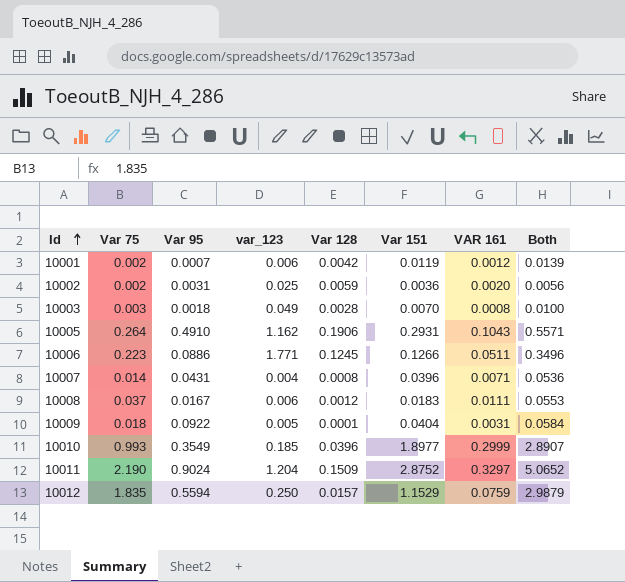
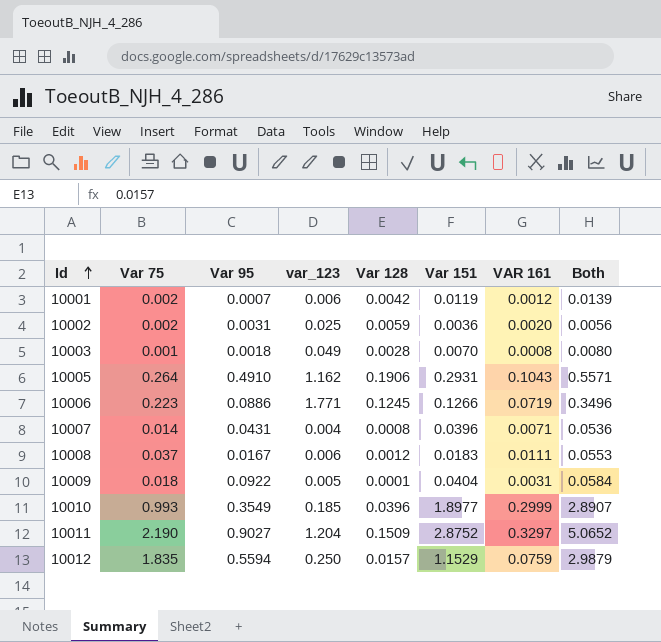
10003 | Var 75: 0.003 -> 0.001
10003 | Both: 0.0100 -> 0.0080
10006 | VAR 161: 0.0511 -> 0.0719
10011 | Var 95: 0.9024 -> 0.9027

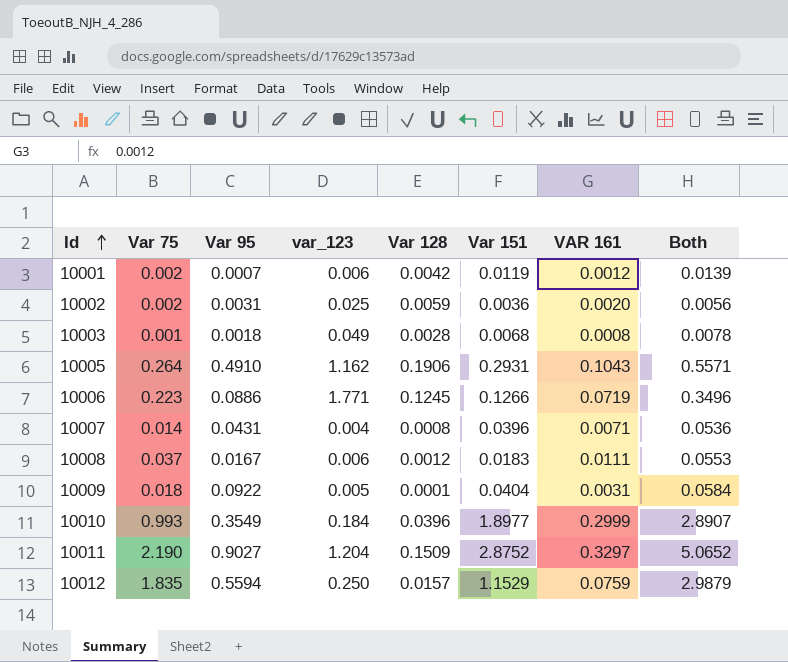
10003 | Var 151: 0.0070 -> 0.0068
10003 | Both: 0.0080 -> 0.0078
10010 | var_123: 0.185 -> 0.184

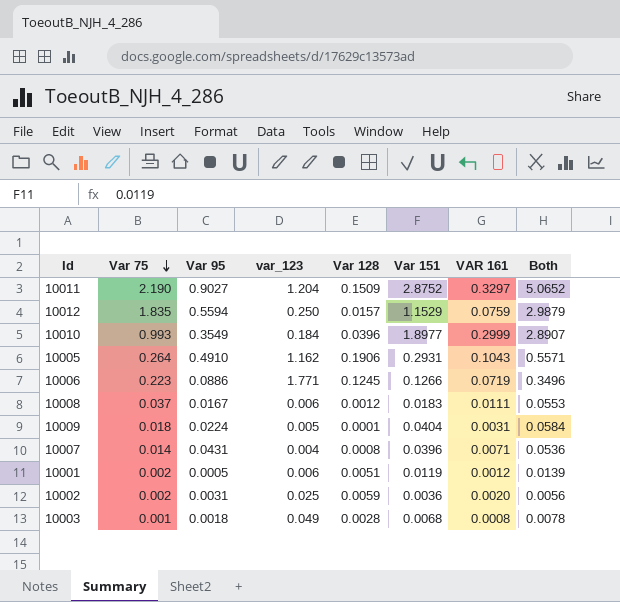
row order: Id ascending -> Var 75 descending
10009 | Var 95: 0.0922 -> 0.0224
10001 | Var 95: 0.0007 -> 0.0005
10001 | Var 128: 0.0042 -> 0.0051

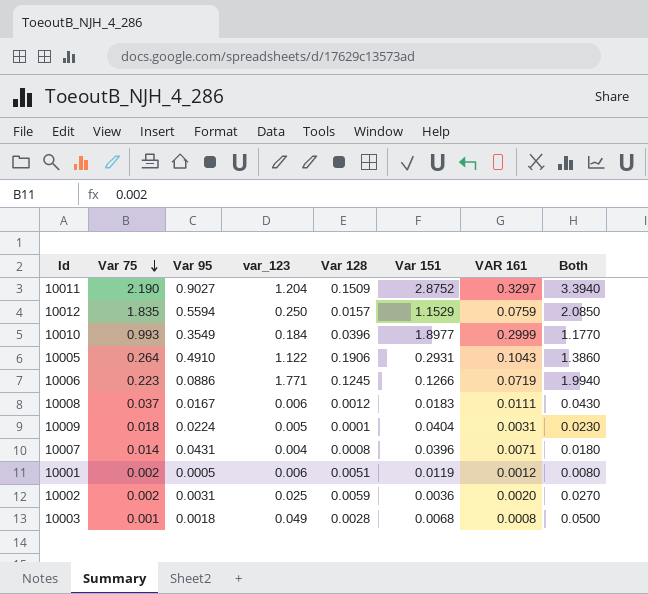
column Both | formula: [Var 75] + [Var 151] -> [Var 75] + [var_123]
10005 | var_123: 1.162 -> 1.122

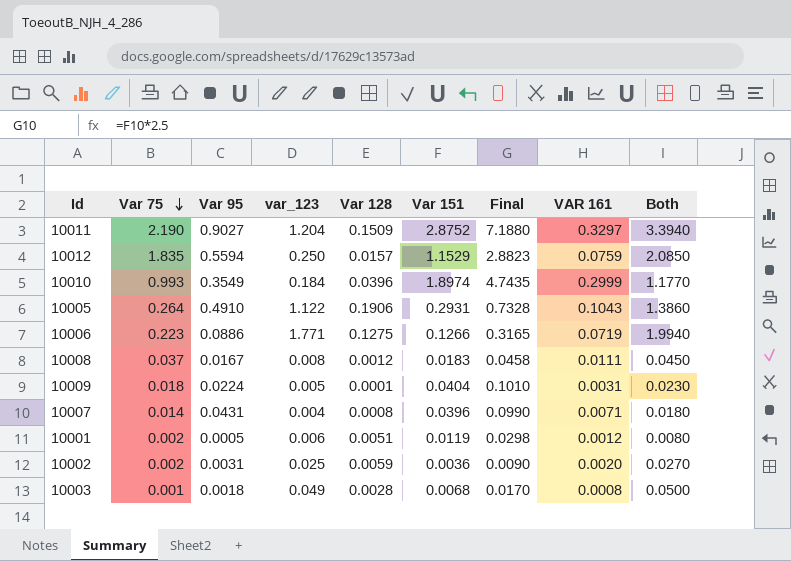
column Final | formula: none -> [Var 151] * 2.5
10010 | Var 151: 1.8977 -> 1.8974
10006 | Var 128: 0.1245 -> 0.1275
10008 | var_123: 0.006 -> 0.008
10008 | Both: 0.0430 -> 0.0450

